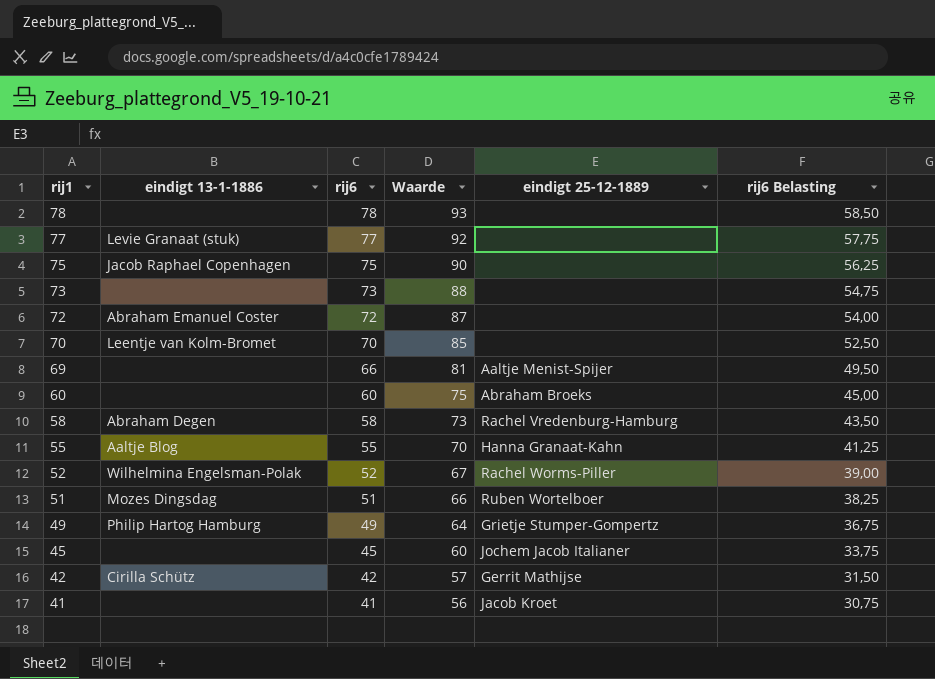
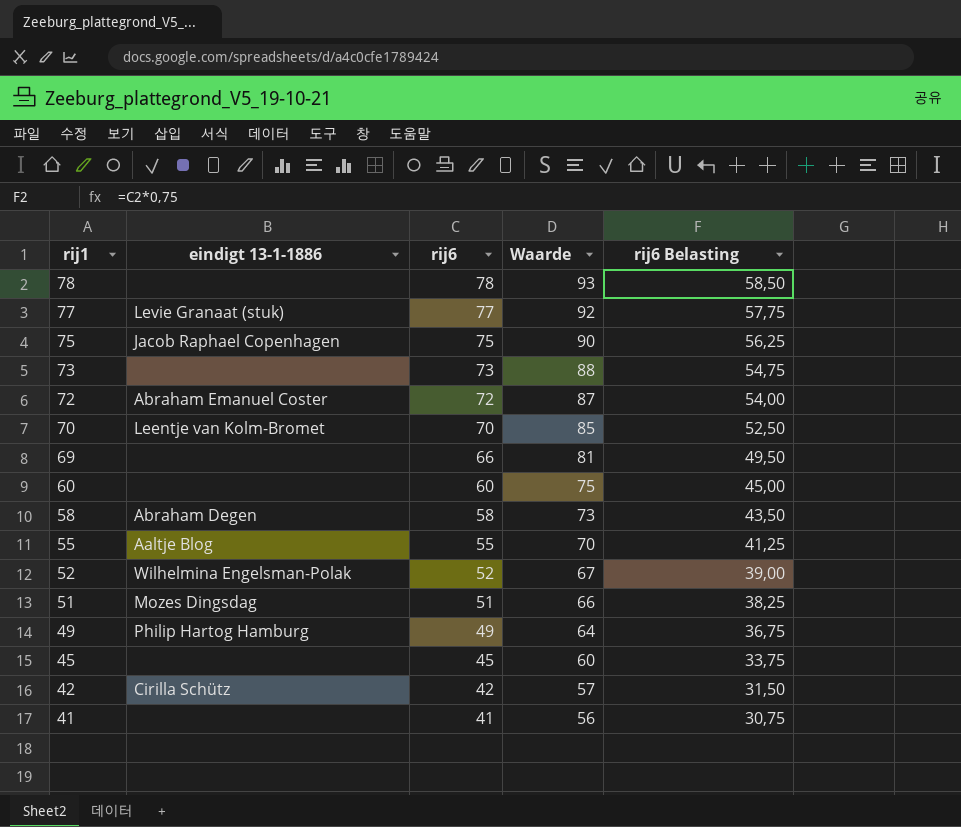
column eindigt 25-12-1889 | position: 5 -> none

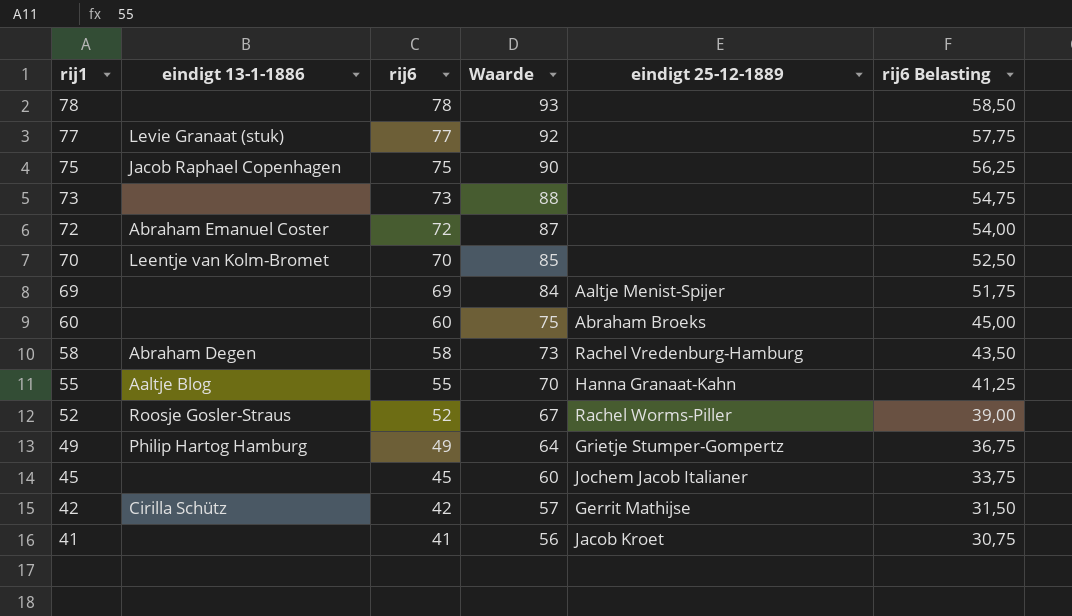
column eindigt 25-12-1889 | position: none -> 5
row 51: Mozes Dingsdag | 51 | 66 | 38,25 -> none
69 | rij6: 66 -> 69
69 | Waarde: 81 -> 84
69 | rij6 Belasting: 49,50 -> 51,75
52 | eindigt 13-1-1886: Wilhelmina Engelsman-Polak -> Roosje Gosler-Straus

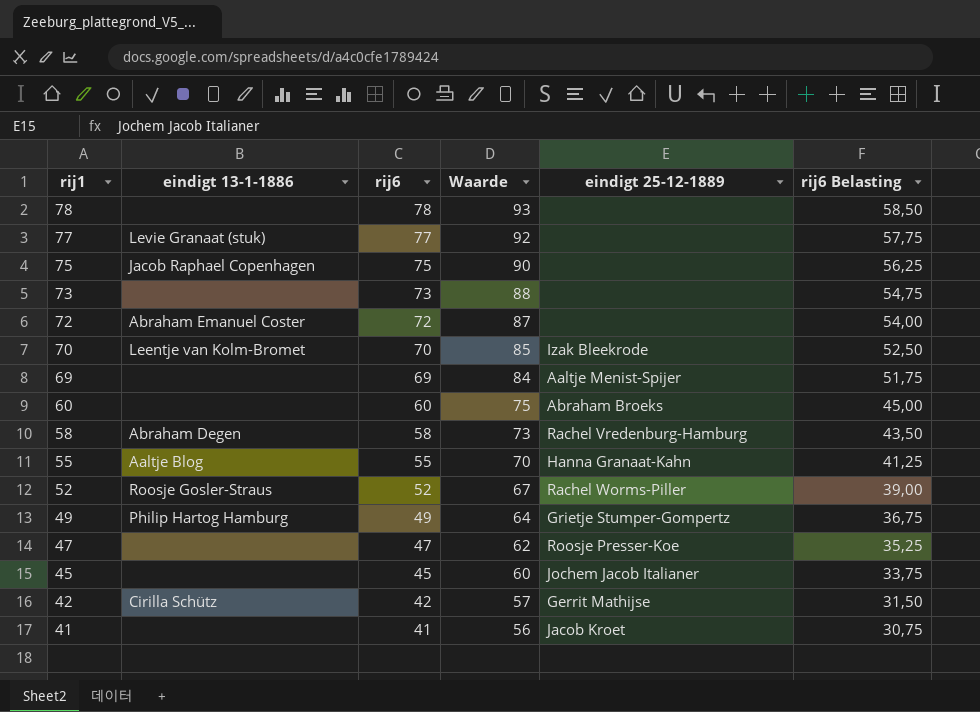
70 | eindigt 25-12-1889: none -> Izak Bleekrode
row 47: none -> none | 47 | 62 | Roosje Presser-Koe | 35,25

